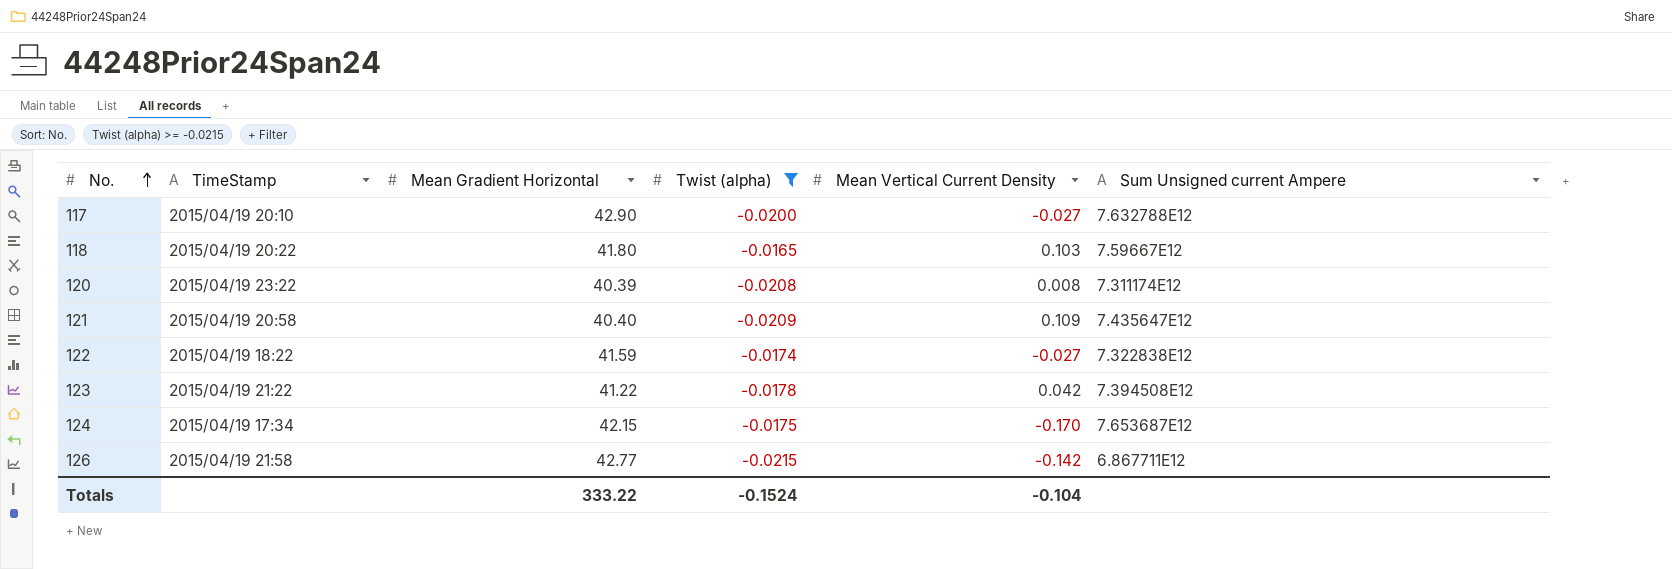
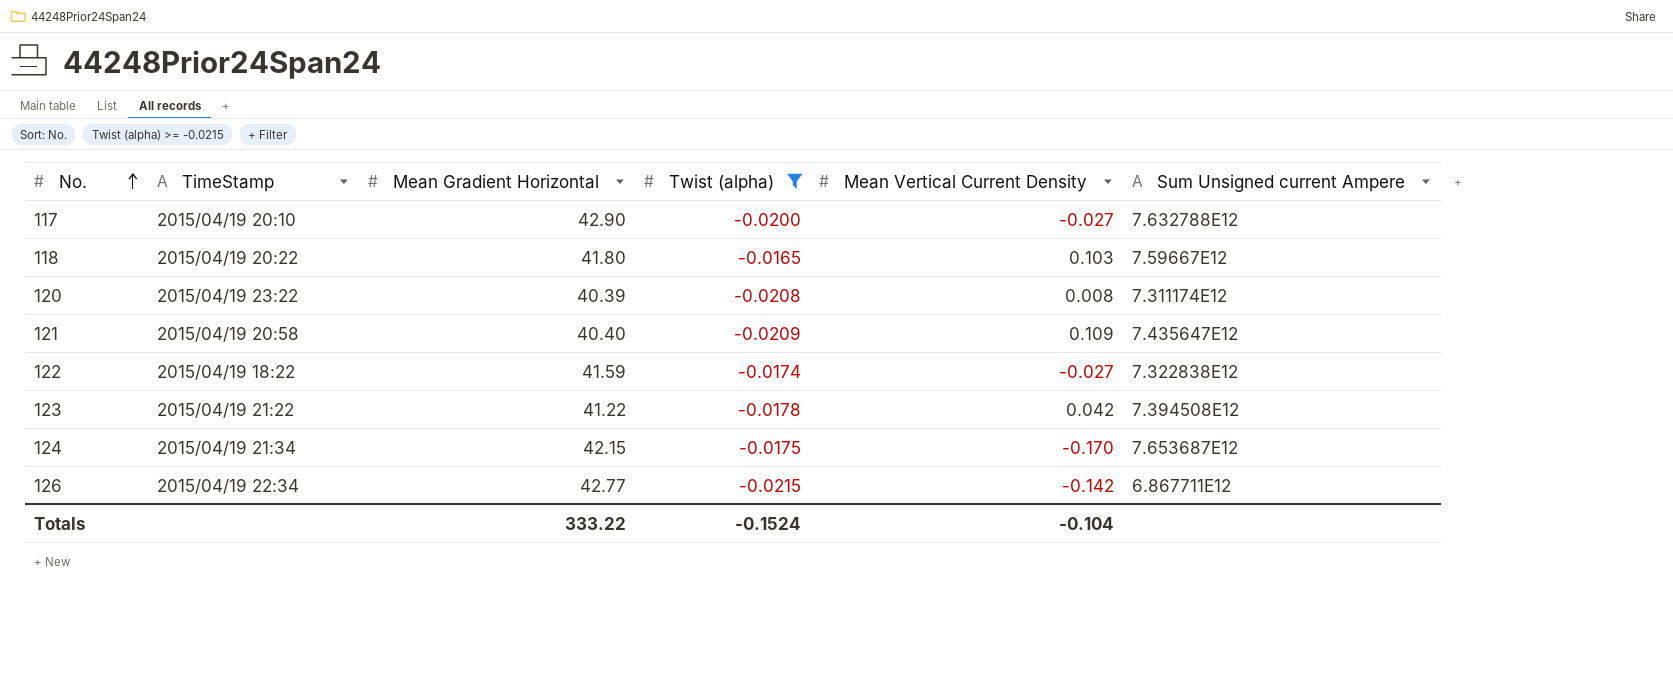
124 | TimeStamp: 2015/04/19 17:34 -> 2015/04/19 21:34
126 | TimeStamp: 2015/04/19 21:58 -> 2015/04/19 22:34

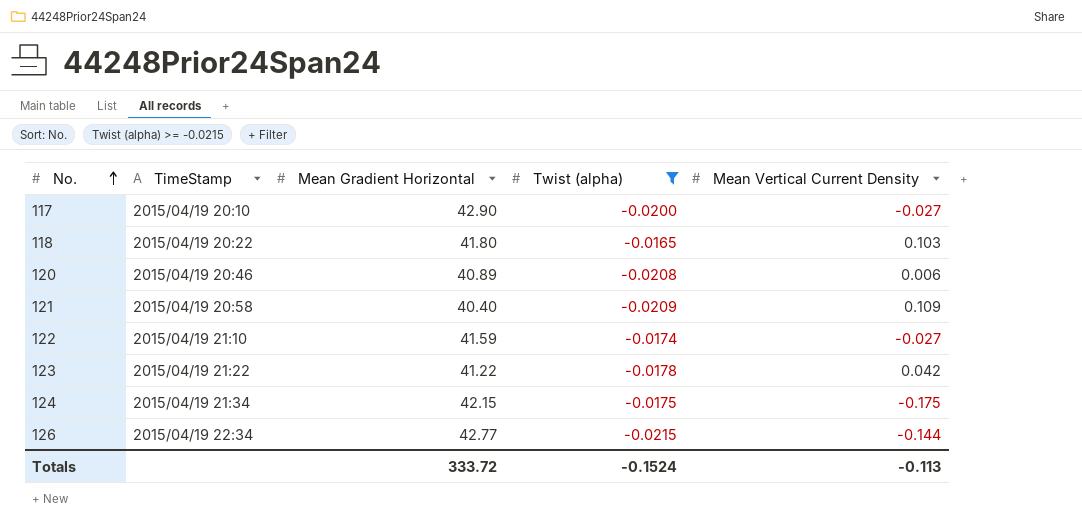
column Sum Unsigned current Ampere | position: 6 -> none
120 | TimeStamp: 2015/04/19 23:22 -> 2015/04/19 20:46
120 | Mean Gradient Horizontal: 40.39 -> 40.89
120 | Mean Vertical Current Density: 0.008 -> 0.006
122 | TimeStamp: 2015/04/19 18:22 -> 2015/04/19 21:10
124 | Mean Vertical Current Density: -0.170 -> -0.175
126 | Mean Vertical Current Density: -0.142 -> -0.144
Totals | Mean Gradient Horizontal: 333.22 -> 333.72
Totals | Mean Vertical Current Density: -0.104 -> -0.113

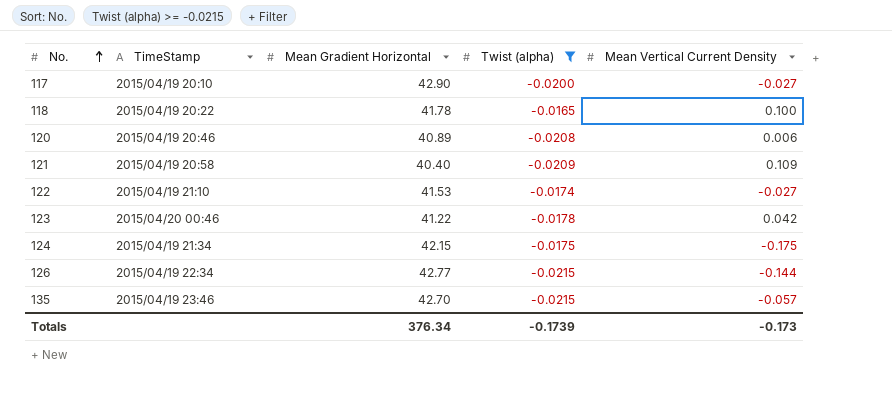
118 | Mean Gradient Horizontal: 41.80 -> 41.78
118 | Mean Vertical Current Density: 0.103 -> 0.100
122 | Mean Gradient Horizontal: 41.59 -> 41.53
123 | TimeStamp: 2015/04/19 21:22 -> 2015/04/20 00:46
row 135: none -> 2015/04/19 23:46 | 42.70 | -0.0215 | -0.057
Totals | Mean Gradient Horizontal: 333.72 -> 376.34
Totals | Twist (alpha): -0.1524 -> -0.1739
Totals | Mean Vertical Current Density: -0.113 -> -0.173

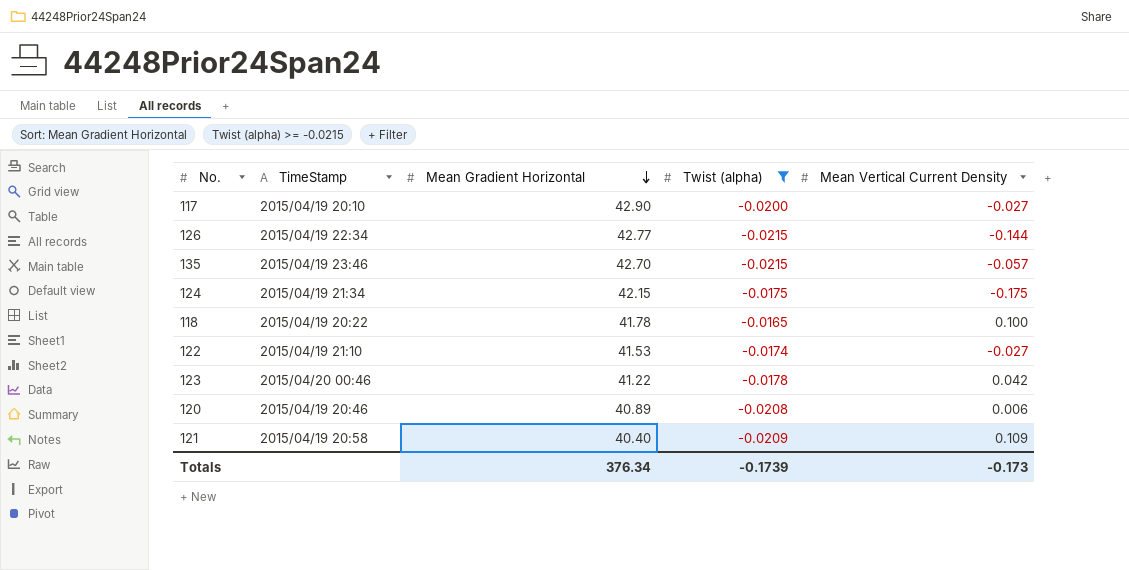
row order: No. ascending -> Mean Gradient Horizontal descending

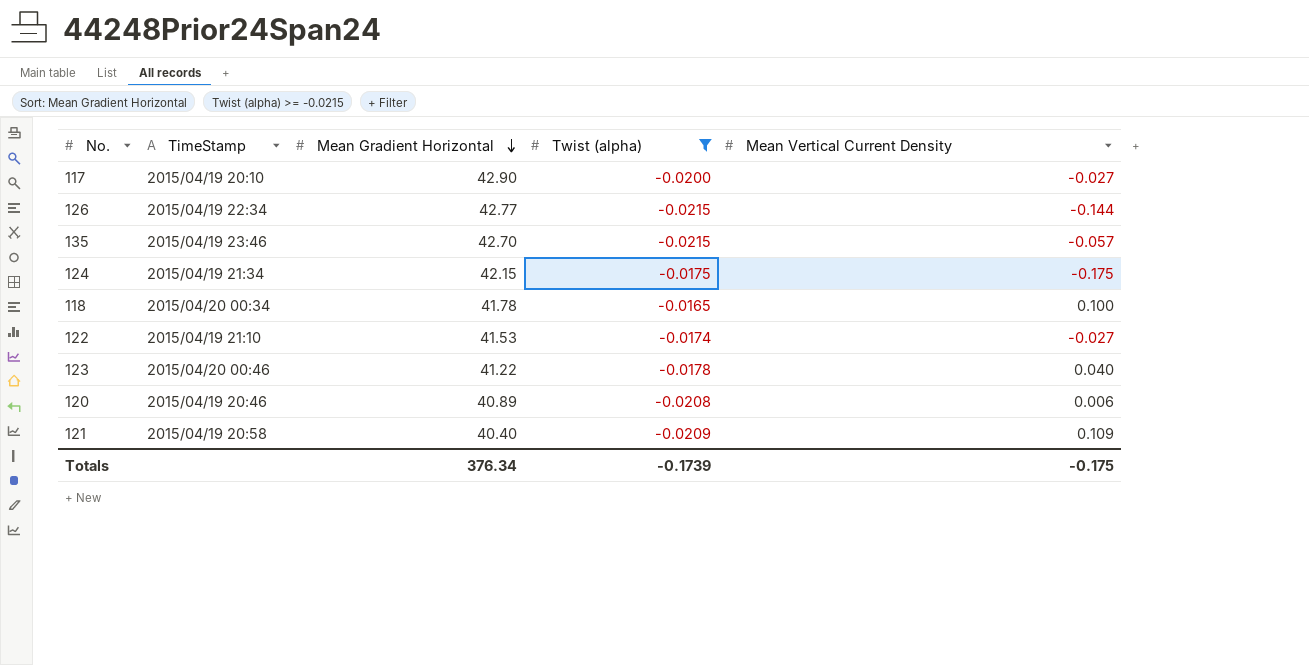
118 | TimeStamp: 2015/04/19 20:22 -> 2015/04/20 00:34
123 | Mean Vertical Current Density: 0.042 -> 0.040
Totals | Mean Vertical Current Density: -0.173 -> -0.175

